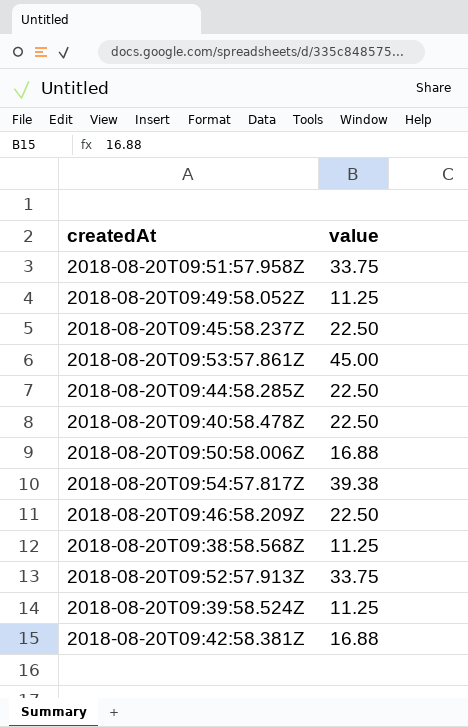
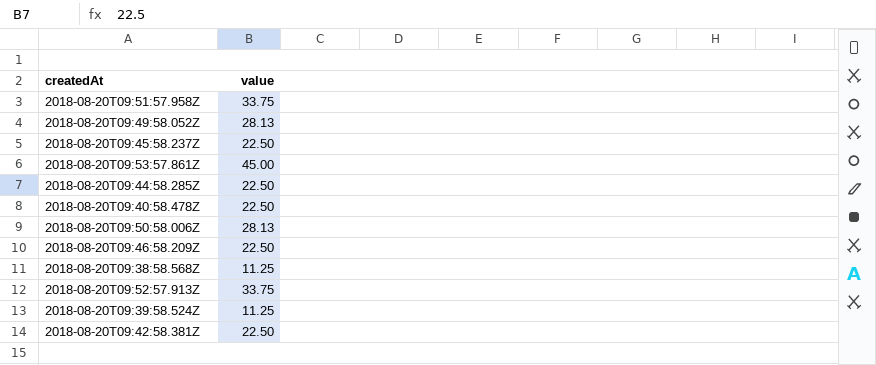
row 2018-08-20T09:54:57.817Z: 39.38 -> none
2018-08-20T09:49:58.052Z | value: 11.25 -> 28.13
2018-08-20T09:50:58.006Z | value: 16.88 -> 28.13
2018-08-20T09:42:58.381Z | value: 16.88 -> 22.50

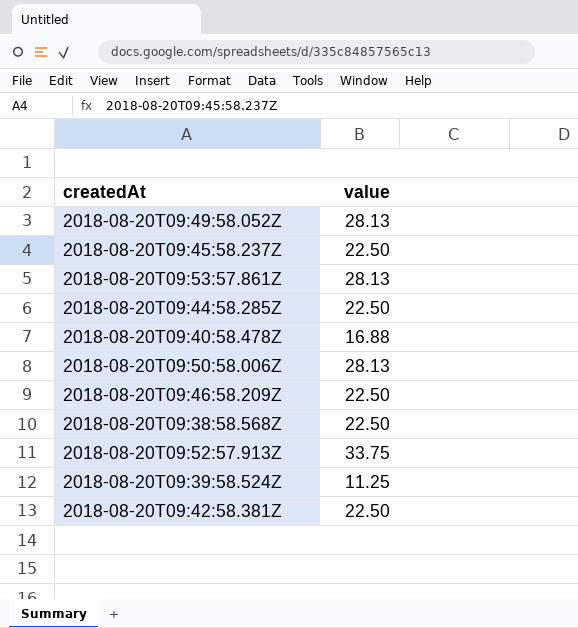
row 2018-08-20T09:51:57.958Z: 33.75 -> none
2018-08-20T09:53:57.861Z | value: 45.00 -> 28.13
2018-08-20T09:40:58.478Z | value: 22.50 -> 16.88
2018-08-20T09:38:58.568Z | value: 11.25 -> 22.50

